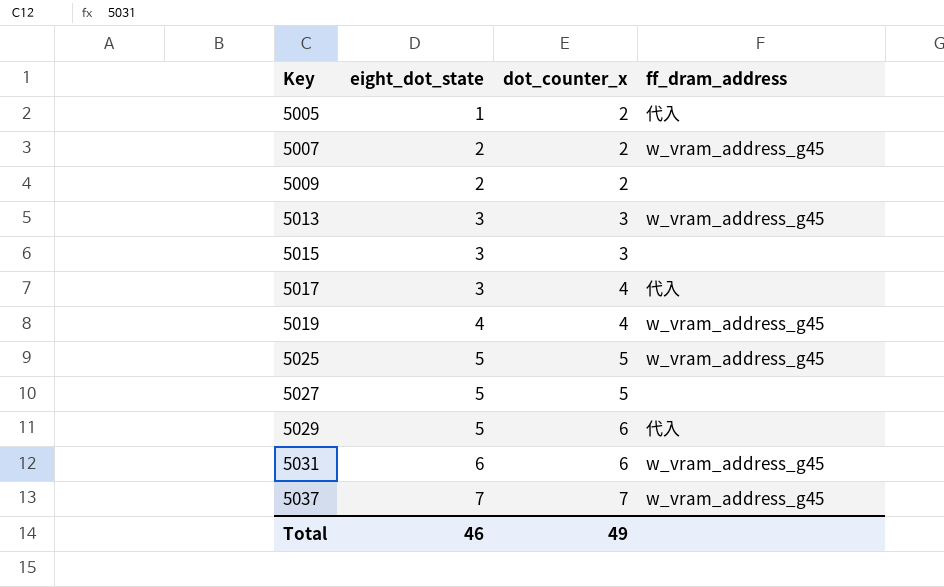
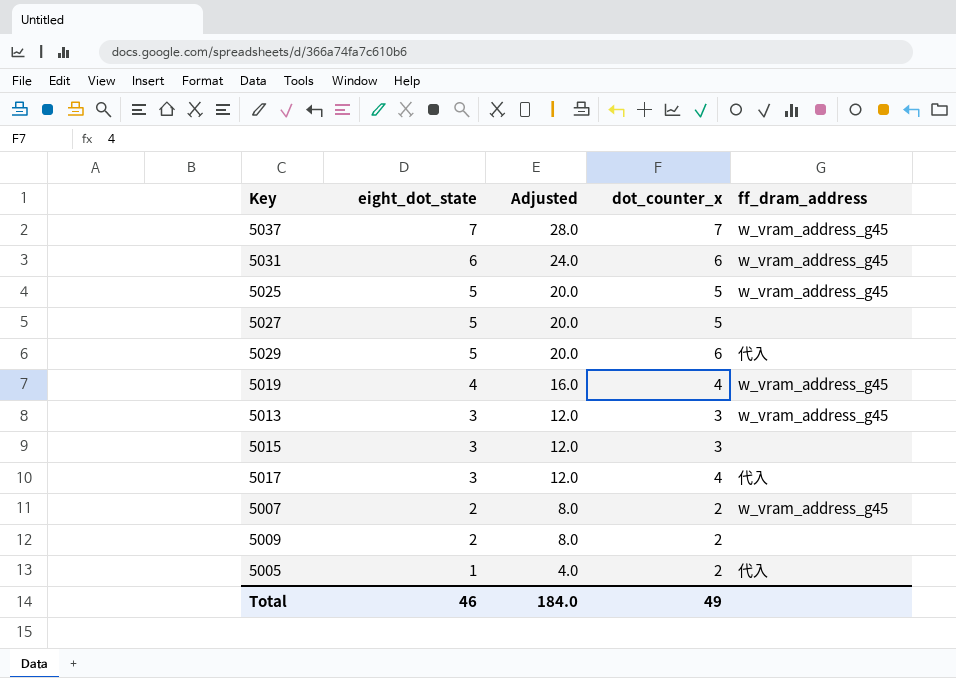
row order: Key ascending -> eight_dot_state descending
column Adjusted | formula: none -> [eight_dot_state] * 4

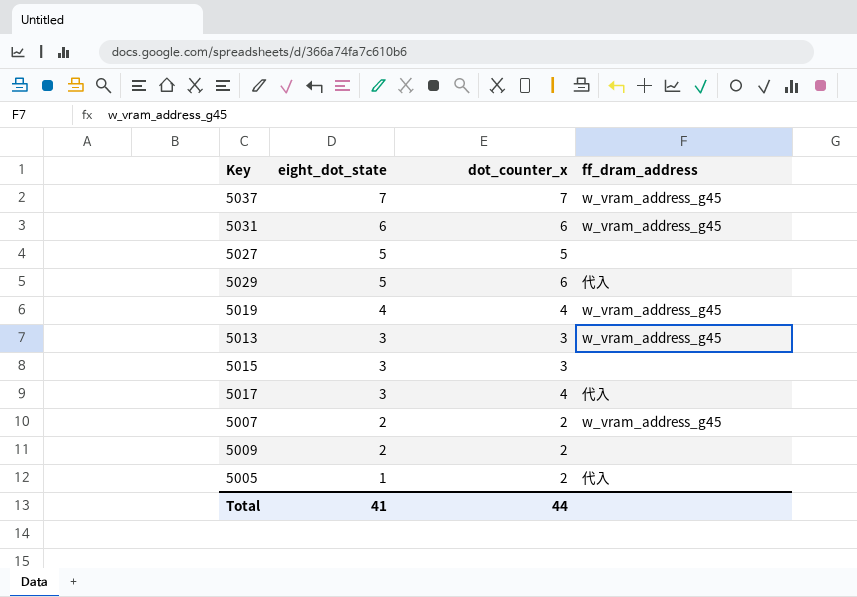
column Adjusted | formula: [eight_dot_state] * 4 -> none
row 5025: 5 | 20.0 | 5 | w_vram_address_g45 -> none
Total | eight_dot_state: 46 -> 41
Total | dot_counter_x: 49 -> 44

